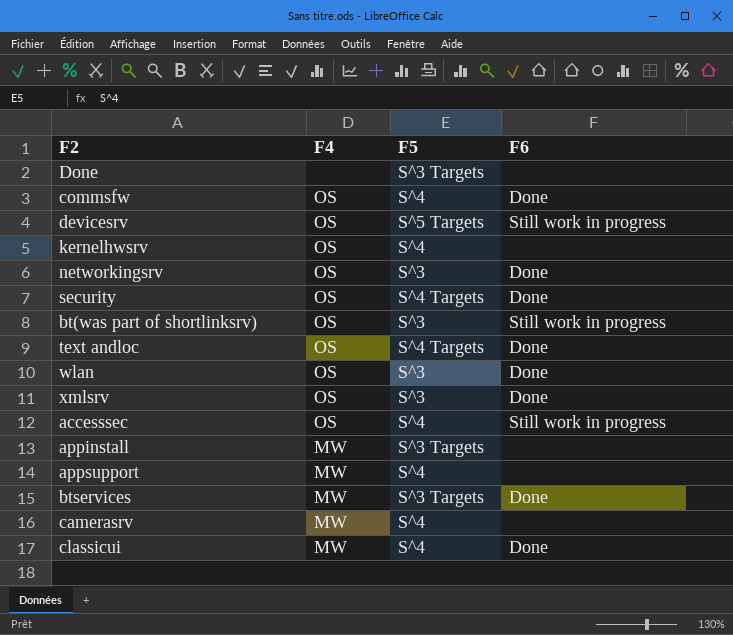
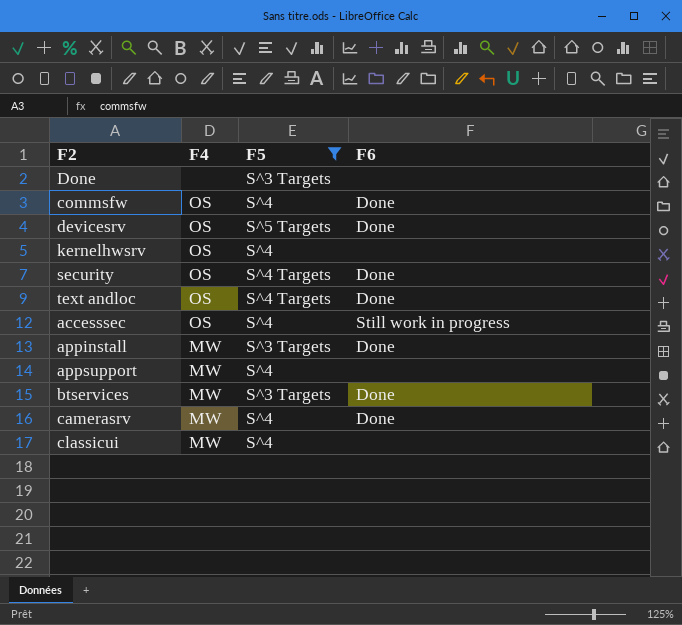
filter: none -> F5 != S^3
devicesrv | F6: Still work in progress -> Done
appinstall | F6: none -> Done
camerasrv | F6: none -> Done
classicui | F6: Done -> none

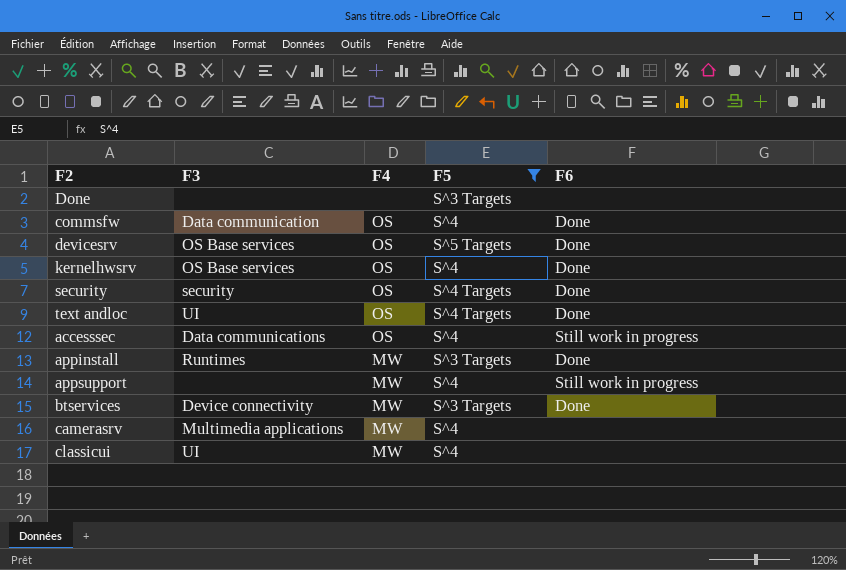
column F3 | position: none -> 2
kernelhwsrv | F6: none -> Done
appsupport | F6: none -> Still work in progress
camerasrv | F6: Done -> none

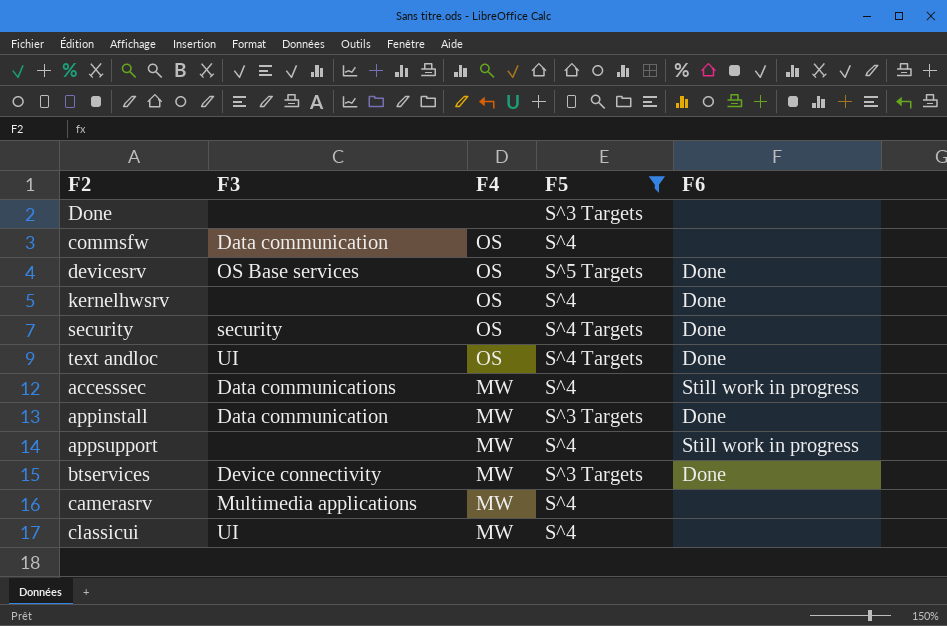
commsfw | F6: Done -> none
kernelhwsrv | F3: OS Base services -> none
accesssec | F4: OS -> MW
appinstall | F3: Runtimes -> Data communication

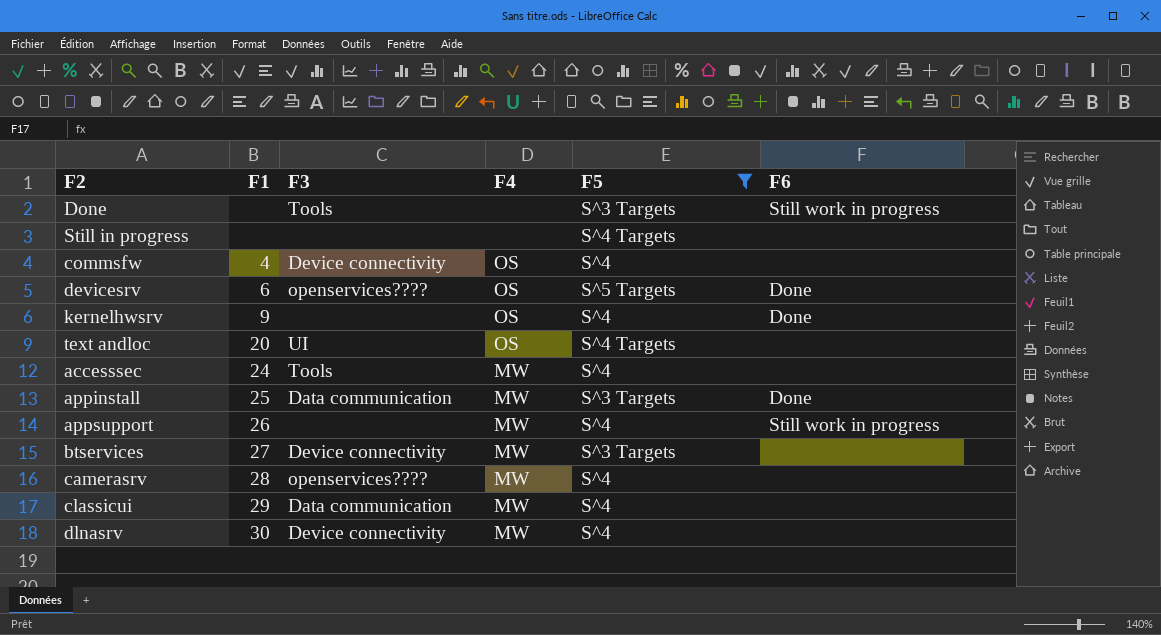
column F1 | position: none -> 2
row security: security | OS | S^4 Targets | Done -> none
Done | F3: none -> Tools
Done | F6: none -> Still work in progress
row Still in progress: none -> none | none | none | S^4 Targets | none
commsfw | F3: Data communication -> Device connectivity
devicesrv | F3: OS Base services -> openservices????
text andloc | F6: Done -> none
accesssec | F3: Data communications -> Tools
accesssec | F6: Still work in progress -> none
btservices | F6: Done -> none
camerasrv | F3: Multimedia applications -> openservices????
classicui | F3: UI -> Data communication
row dlnasrv: none -> 30 | Device connectivity | MW | S^4 | none

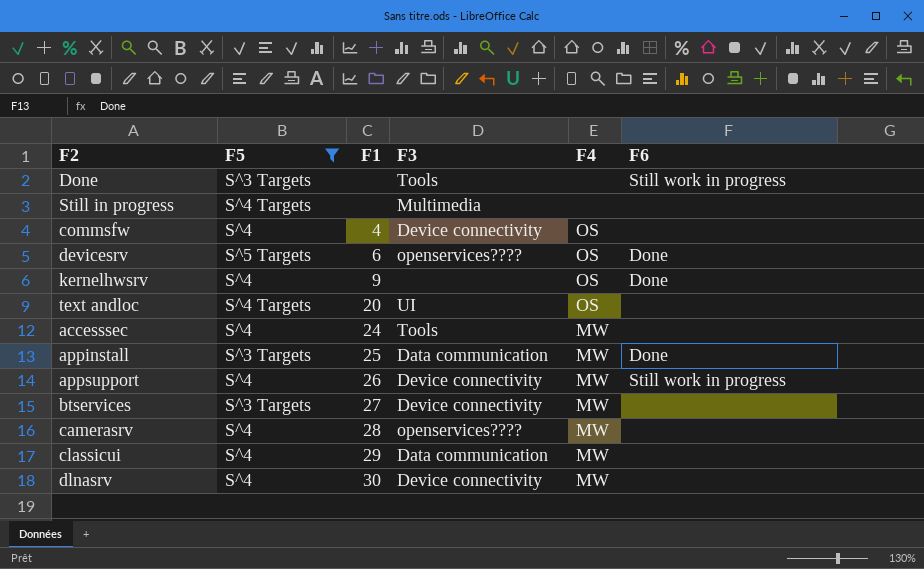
column F5 | position: 5 -> 2
Still in progress | F3: none -> Multimedia
appsupport | F3: none -> Device connectivity

